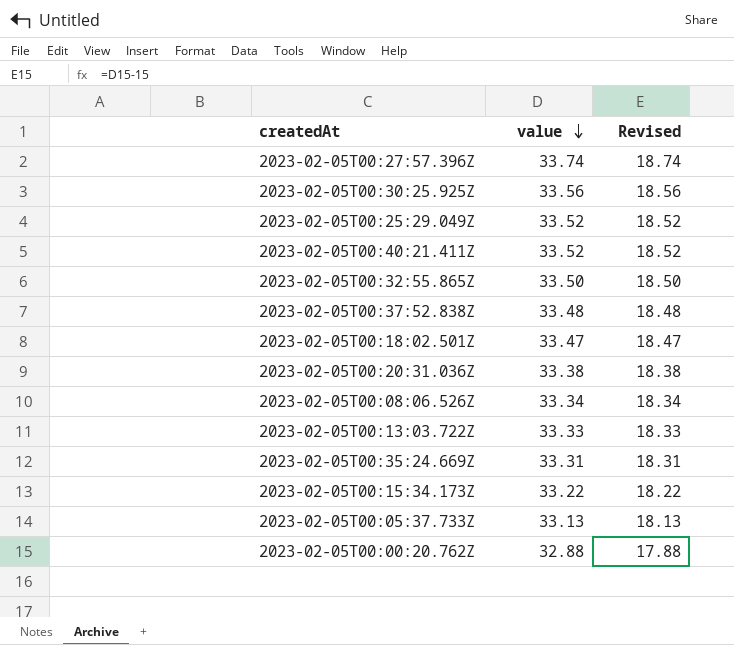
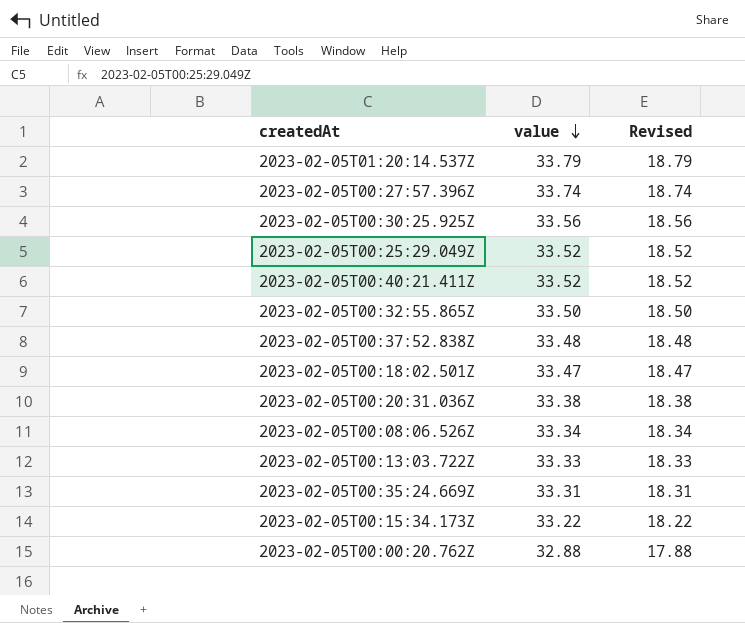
row 2023-02-05T00:05:37.733Z: 33.13 | 18.13 -> none
row 2023-02-05T01:20:14.537Z: none -> 33.79 | 18.79

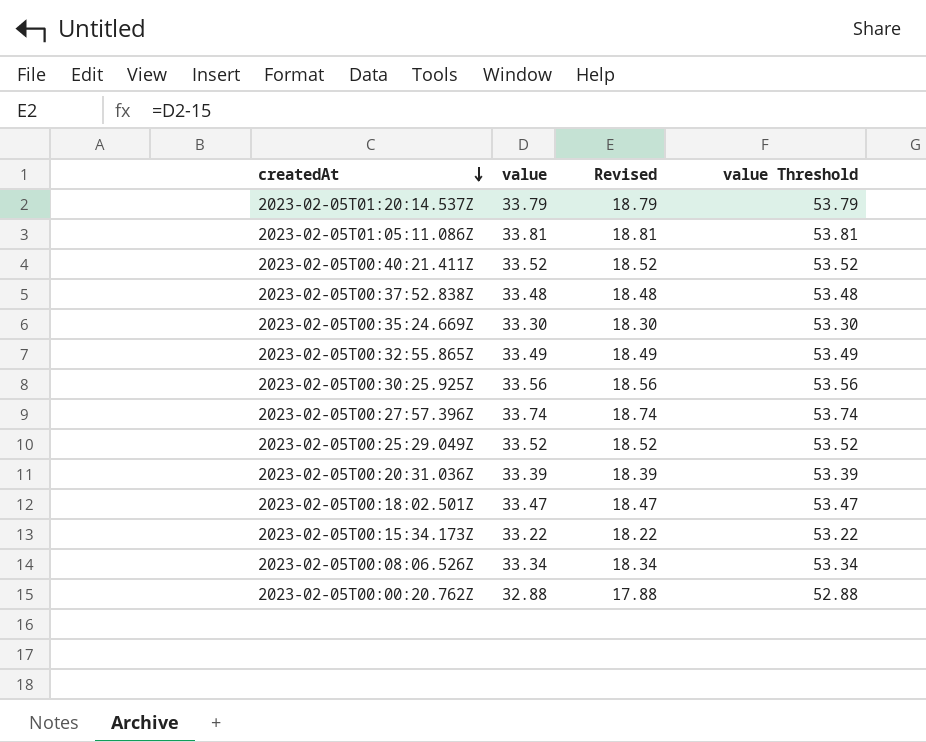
row order: value descending -> createdAt descending
column value Threshold | formula: none -> [value] + 20
row 2023-02-05T00:13:03.722Z: 33.33 | 18.33 -> none
row 2023-02-05T01:05:11.086Z: none -> 33.81 | 18.81 | 53.81
2023-02-05T00:35:24.669Z | value: 33.31 -> 33.30
2023-02-05T00:35:24.669Z | Revised: 18.31 -> 18.30
2023-02-05T00:32:55.865Z | value: 33.50 -> 33.49
2023-02-05T00:32:55.865Z | Revised: 18.50 -> 18.49
2023-02-05T00:20:31.036Z | value: 33.38 -> 33.39
2023-02-05T00:20:31.036Z | Revised: 18.38 -> 18.39

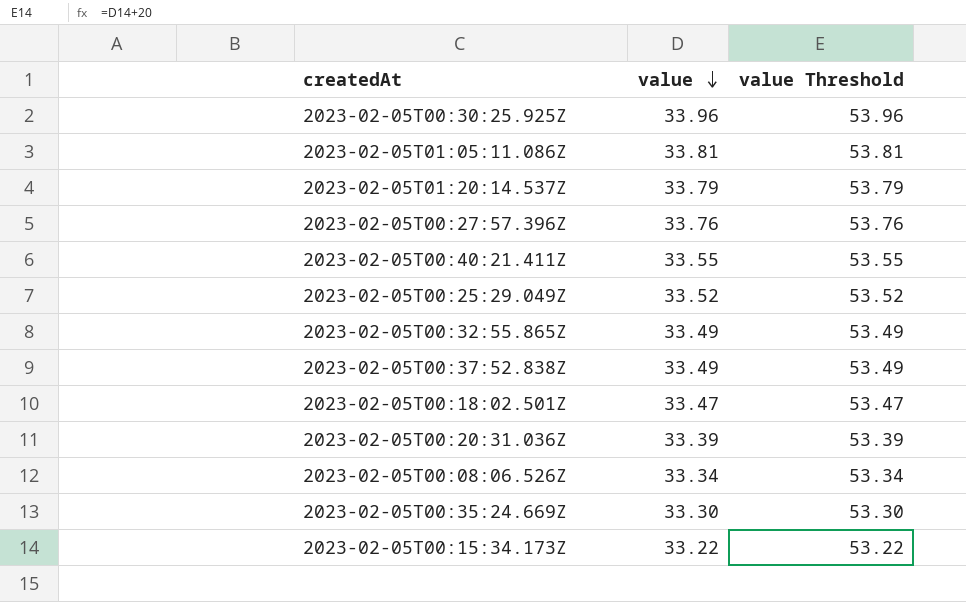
row order: createdAt descending -> value descending
column Revised | formula: [value] - 15 -> none
row 2023-02-05T00:00:20.762Z: 32.88 | 17.88 | 52.88 -> none
2023-02-05T00:30:25.925Z | value: 33.56 -> 33.96
2023-02-05T00:30:25.925Z | value Threshold: 53.56 -> 53.96
2023-02-05T00:27:57.396Z | value: 33.74 -> 33.76
2023-02-05T00:27:57.396Z | value Threshold: 53.74 -> 53.76
2023-02-05T00:40:21.411Z | value: 33.52 -> 33.55
2023-02-05T00:40:21.411Z | value Threshold: 53.52 -> 53.55
2023-02-05T00:37:52.838Z | value: 33.48 -> 33.49
2023-02-05T00:37:52.838Z | value Threshold: 53.48 -> 53.49

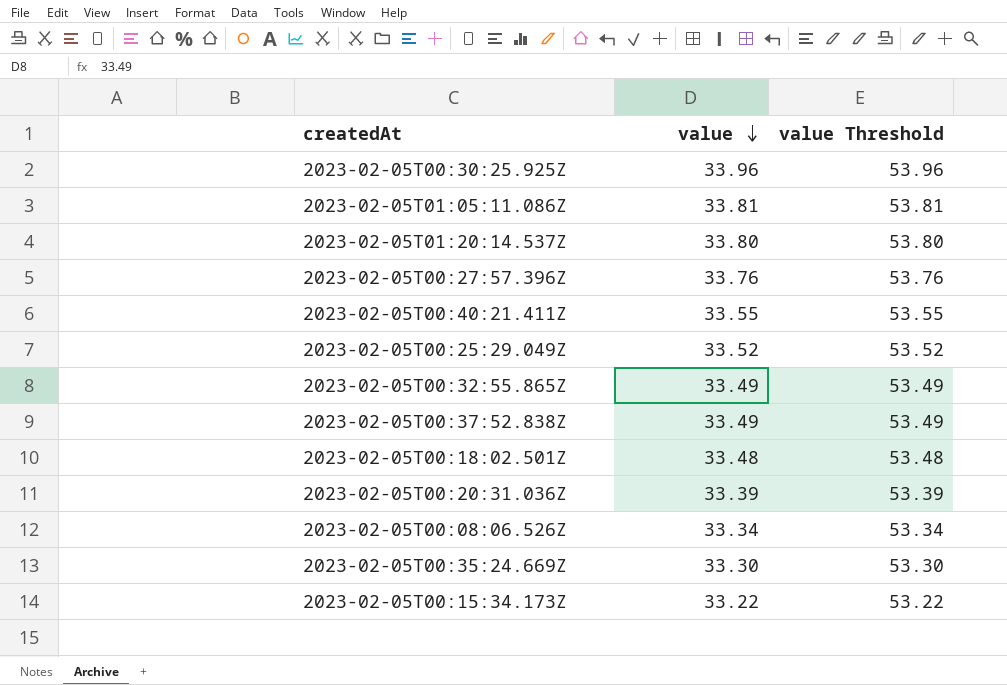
2023-02-05T01:20:14.537Z | value: 33.79 -> 33.80
2023-02-05T01:20:14.537Z | value Threshold: 53.79 -> 53.80
2023-02-05T00:18:02.501Z | value: 33.47 -> 33.48
2023-02-05T00:18:02.501Z | value Threshold: 53.47 -> 53.48

